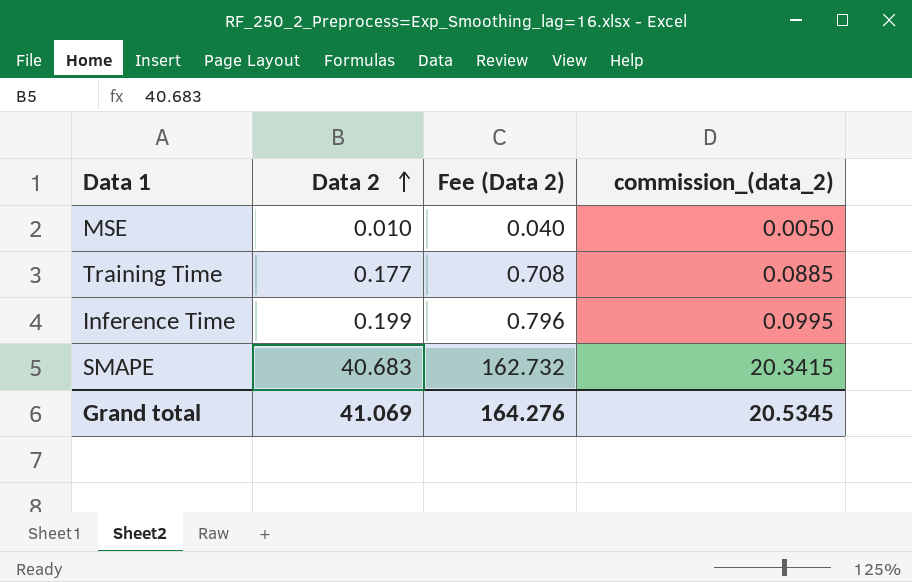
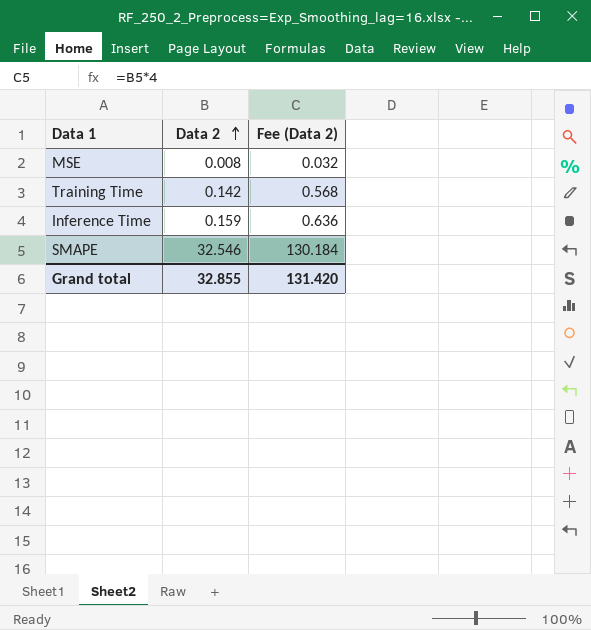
column commission_(data_2) | formula: [Data 2] * 0.5 -> none
MSE | Data 2: 0.010 -> 0.008
MSE | Fee (Data 2): 0.040 -> 0.032
Training Time | Data 2: 0.177 -> 0.142
Training Time | Fee (Data 2): 0.708 -> 0.568
Inference Time | Data 2: 0.199 -> 0.159
Inference Time | Fee (Data 2): 0.796 -> 0.636
SMAPE | Data 2: 40.683 -> 32.546
SMAPE | Fee (Data 2): 162.732 -> 130.184
Grand total | Data 2: 41.069 -> 32.855
Grand total | Fee (Data 2): 164.276 -> 131.420

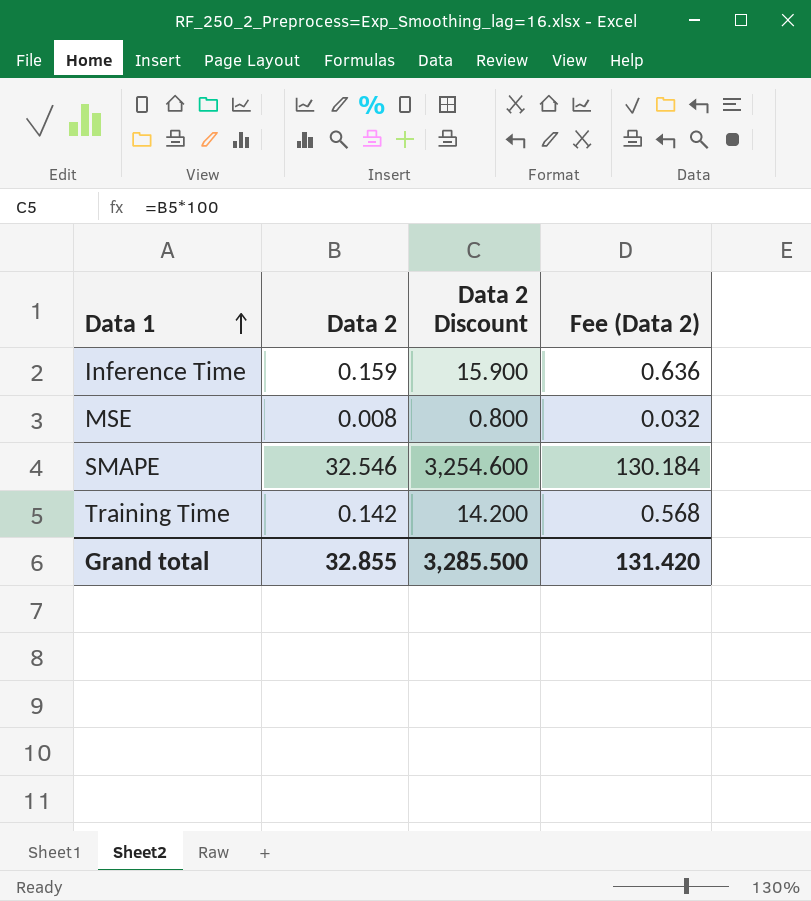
row order: Data 2 ascending -> Data 1 ascending
column Data 2 Discount | formula: none -> [Data 2] * 100

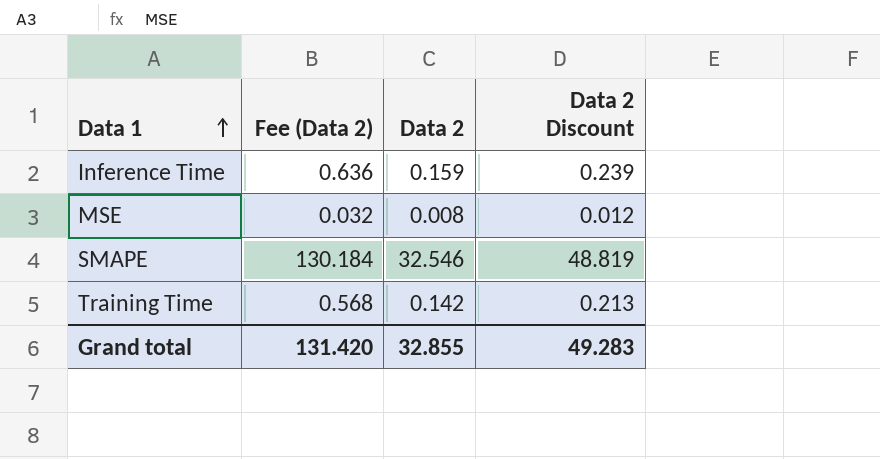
column Fee (Data 2) | position: 4 -> 2
column Data 2 Discount | formula: [Data 2] * 100 -> [Data 2] * 1.5
Grand total | Data 2 Discount: 3,285.500 -> 49.283

